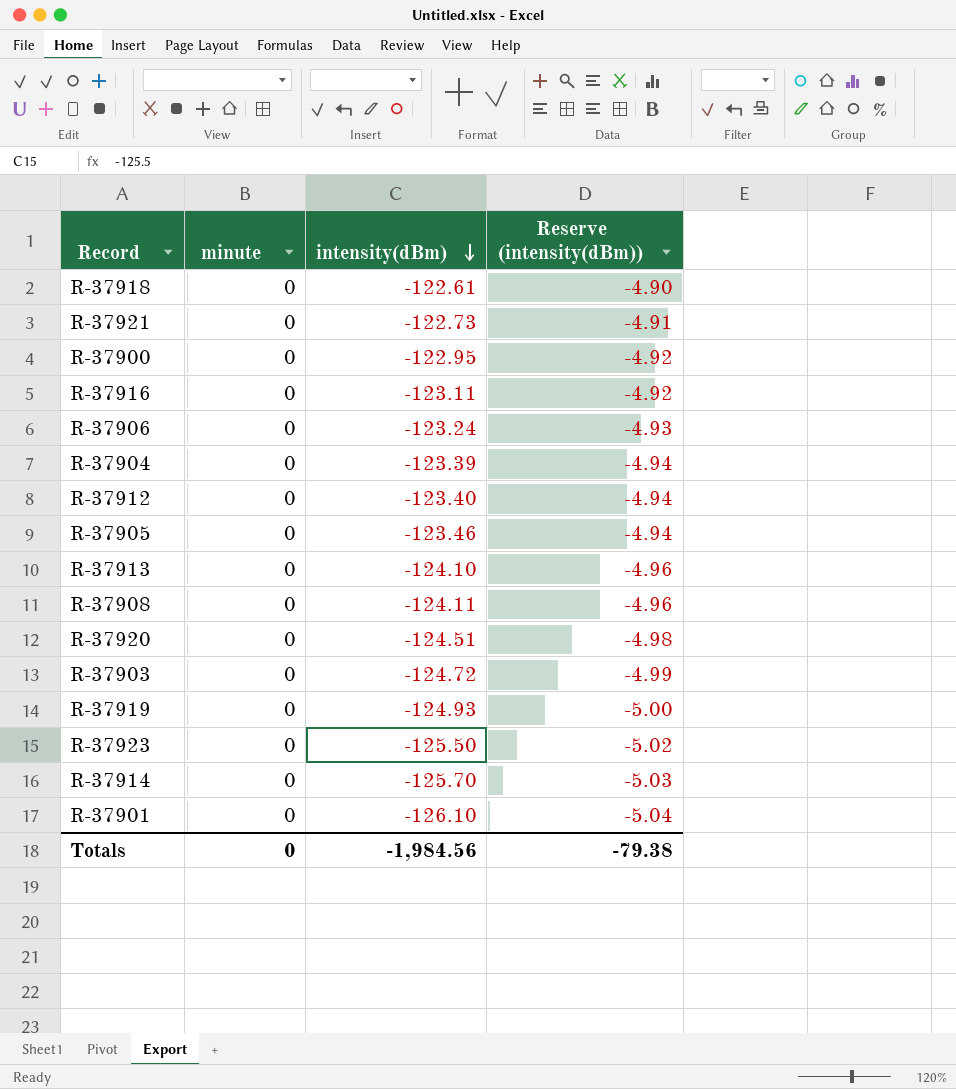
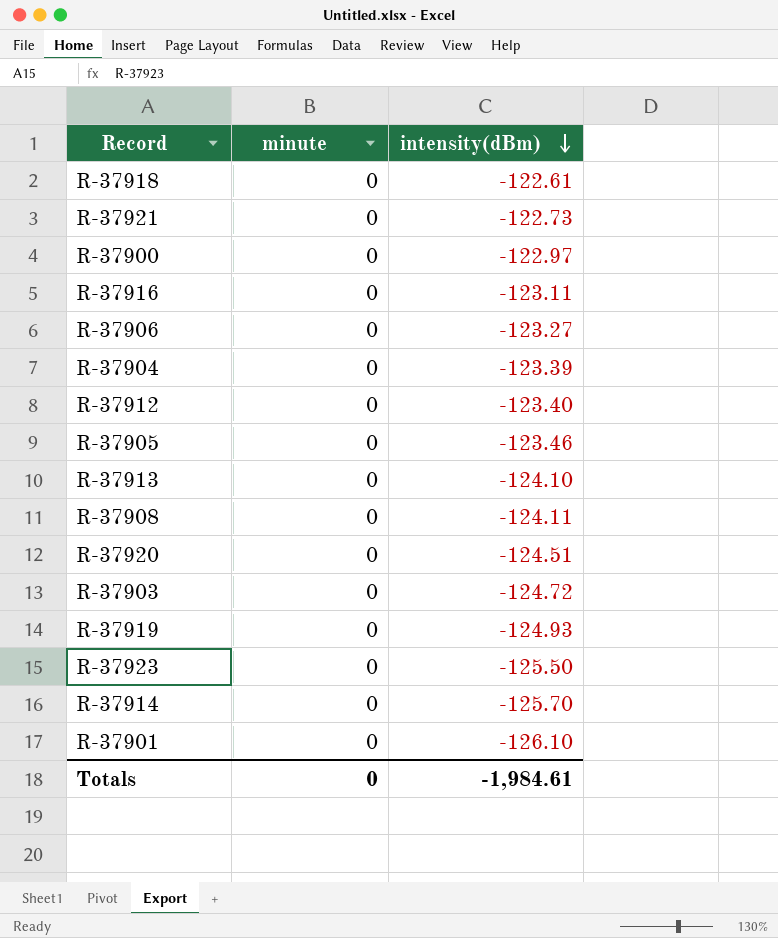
column Reserve (intensity(dBm)) | formula: [intensity(dBm)] * 0.04 -> none
R-37900 | intensity(dBm): -122.95 -> -122.97
R-37906 | intensity(dBm): -123.24 -> -123.27
Totals | intensity(dBm): -1,984.56 -> -1,984.61

